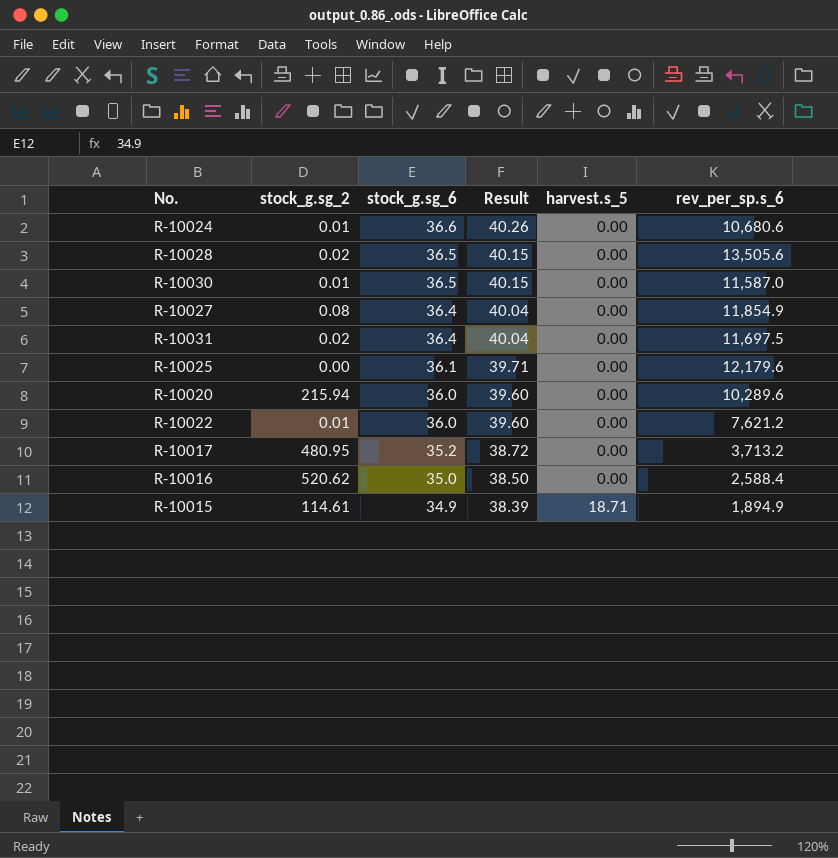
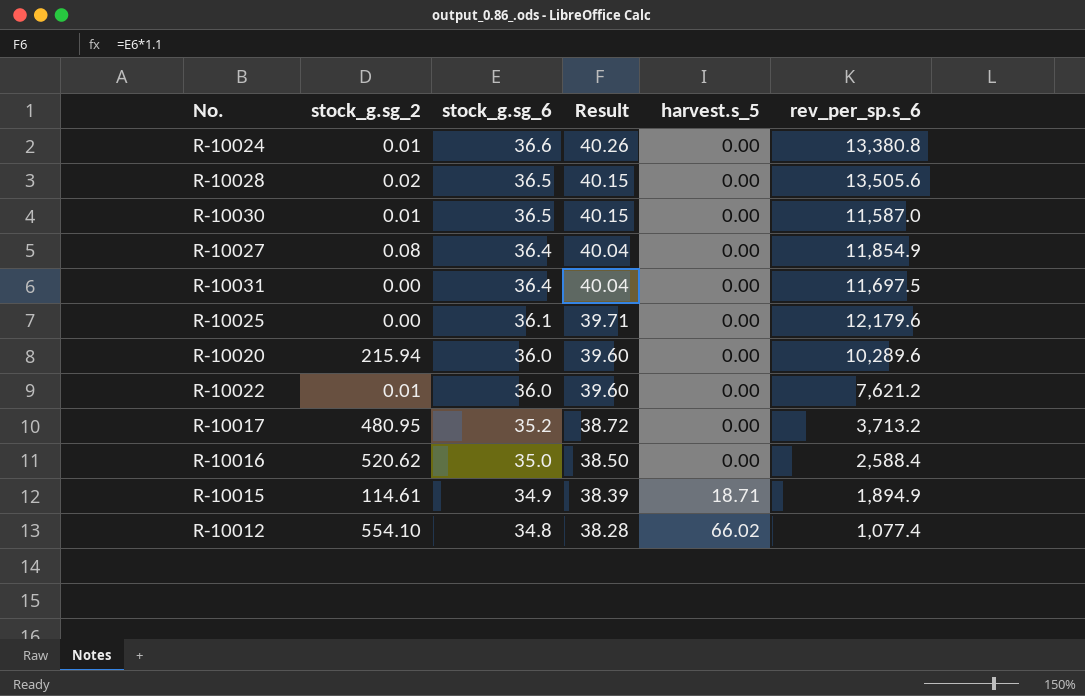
R-10024 | rev_per_sp.s_6: 10,680.6 -> 13,380.8
R-10031 | stock_g.sg_2: 0.02 -> 0.00
row R-10012: none -> 554.10 | 34.8 | 38.28 | 66.02 | 1,077.4

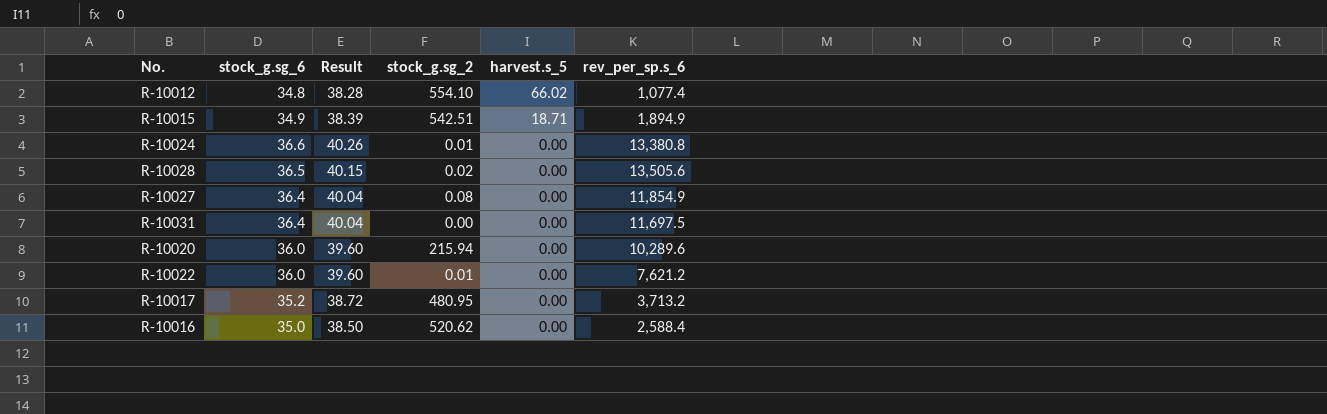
row order: stock_g.sg_6 descending -> harvest.s_5 descending
column stock_g.sg_2 | position: 2 -> 4
row R-10030: 0.01 | 36.5 | 40.15 | 0.00 | 11,587.0 -> none
row R-10025: 0.00 | 36.1 | 39.71 | 0.00 | 12,179.6 -> none
R-10015 | stock_g.sg_2: 114.61 -> 542.51

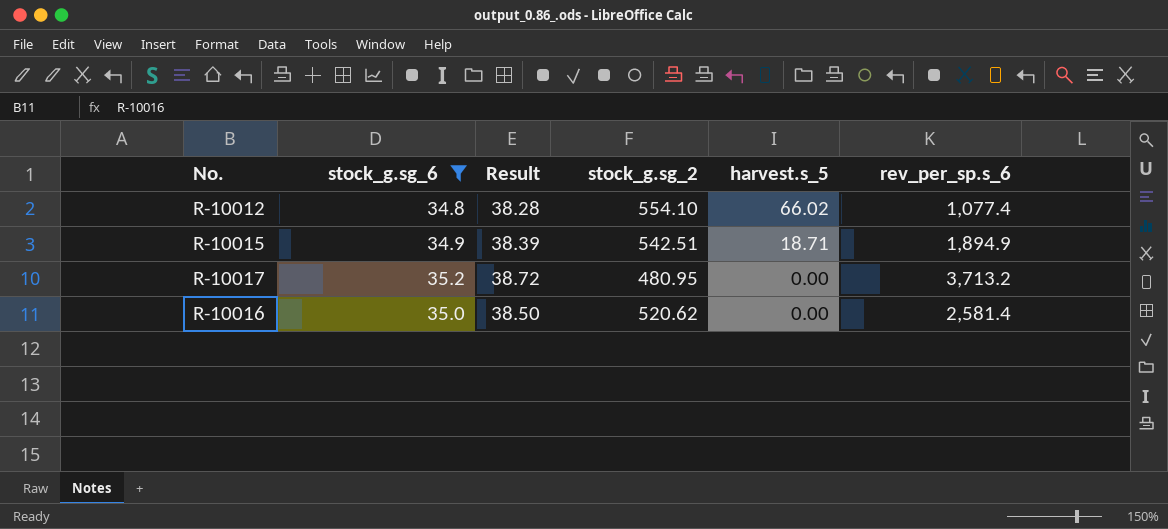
filter: none -> stock_g.sg_6 <= 35.2
R-10016 | rev_per_sp.s_6: 2,588.4 -> 2,581.4

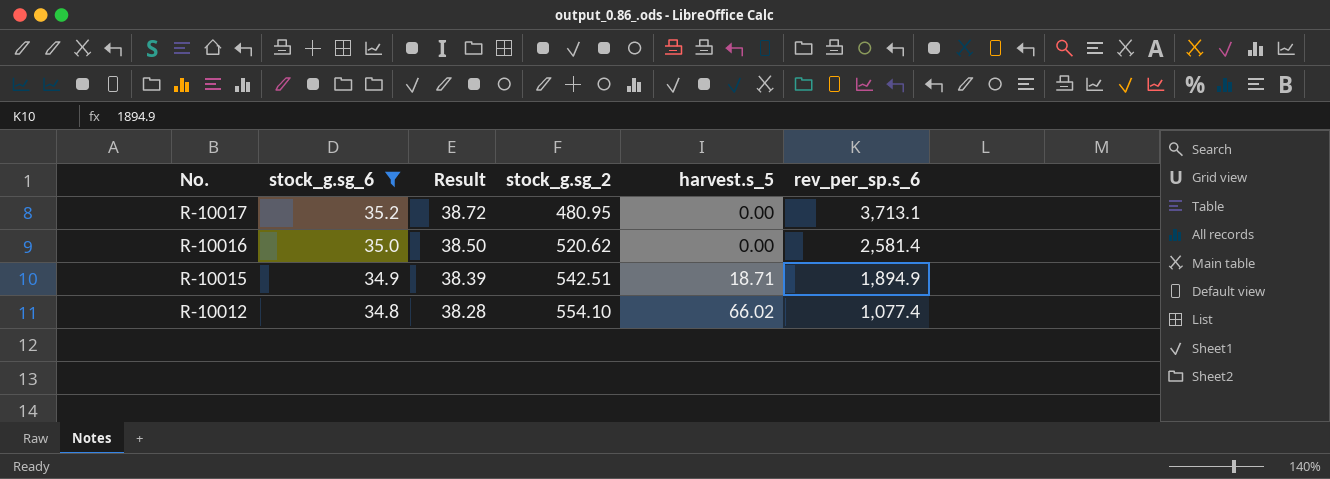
row order: harvest.s_5 descending -> No. descending
R-10017 | rev_per_sp.s_6: 3,713.2 -> 3,713.1

